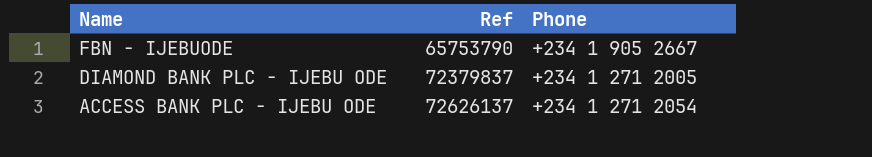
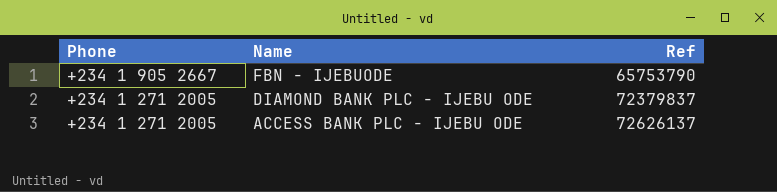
column Phone | position: 3 -> 1
ACCESS BANK PLC - IJEBU ODE | Phone: +234 1 271 2054 -> +234 1 271 2005

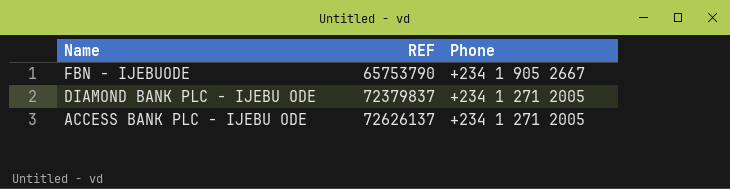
column name: Ref -> REF
column Phone | position: 1 -> 3

